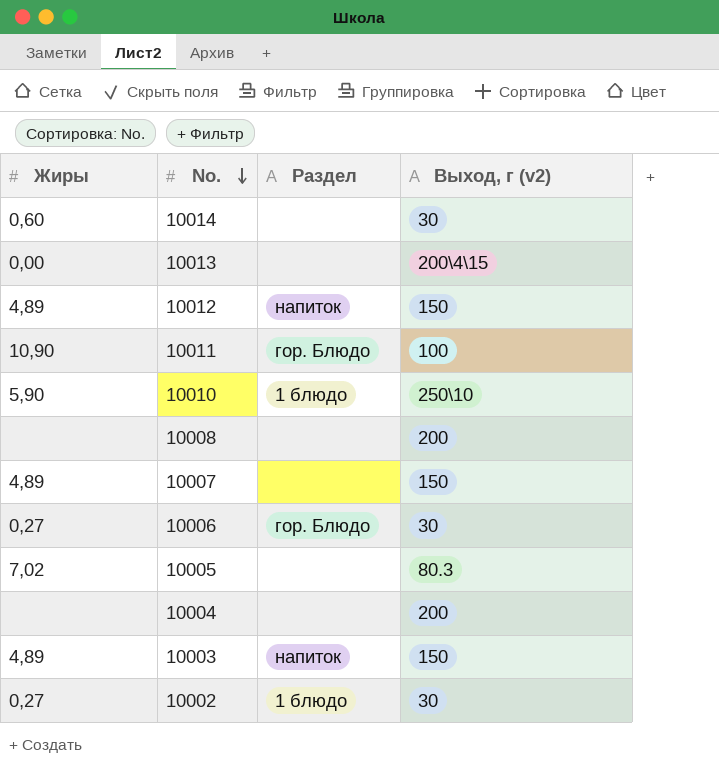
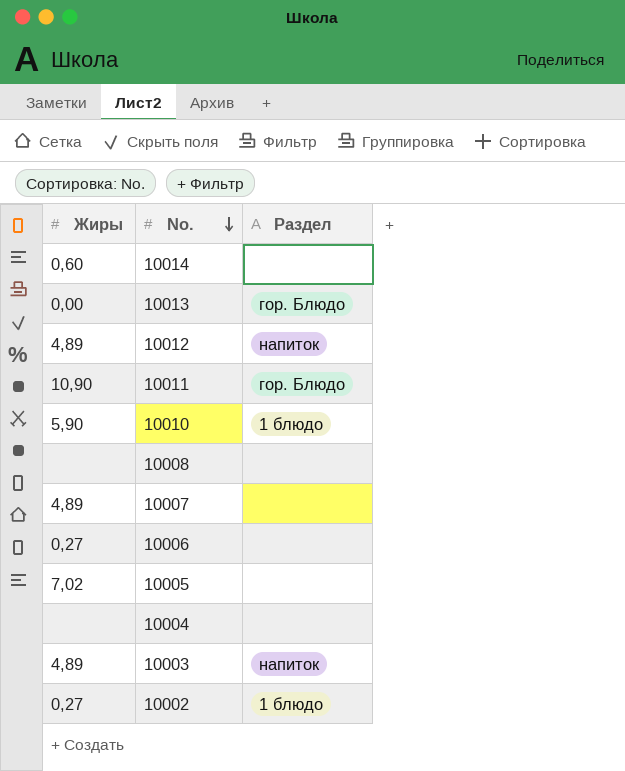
column Выход, г (v2) | position: 4 -> none
10013 | Раздел: none -> гор. Блюдо
10006 | Раздел: гор. Блюдо -> none

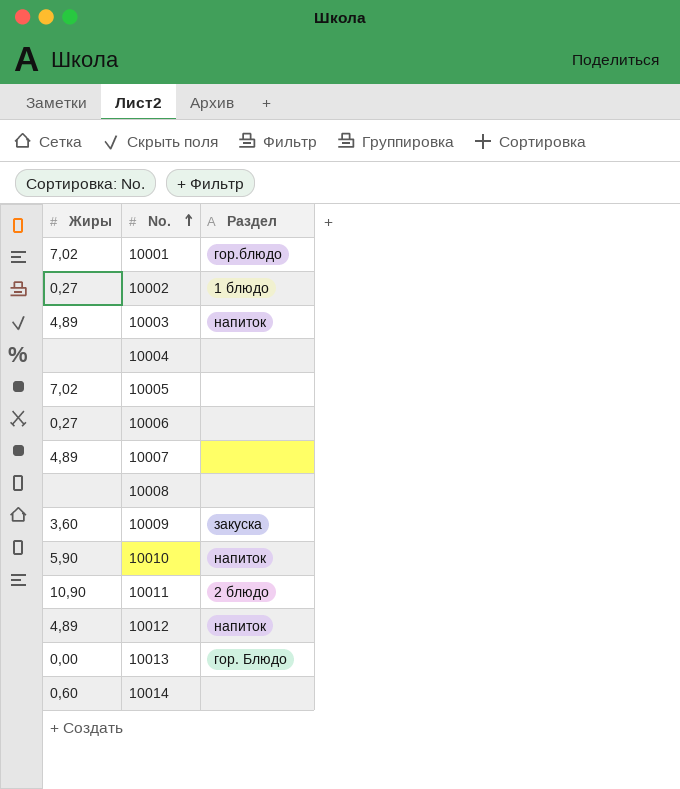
row order: No. descending -> No. ascending
row 10001: none -> 7,02 | гор.блюдо
row 10009: none -> 3,60 | закуска
10010 | Раздел: 1 блюдо -> напиток
10011 | Раздел: гор. Блюдо -> 2 блюдо

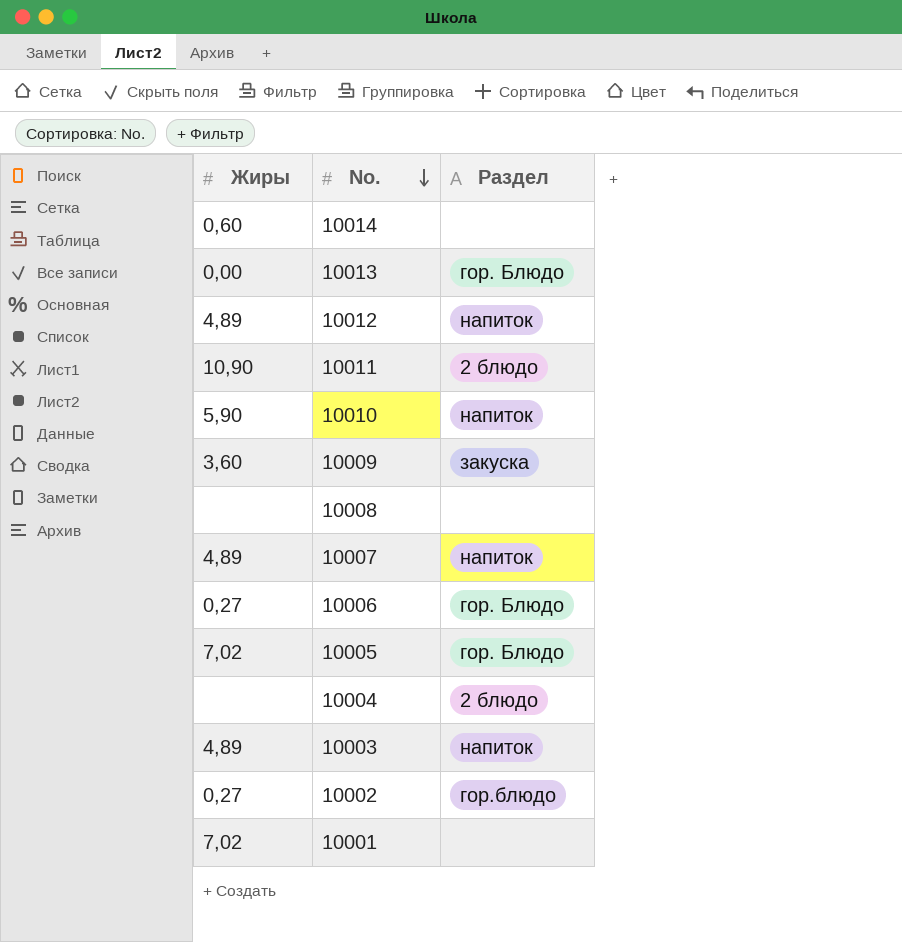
row order: No. ascending -> No. descending
10007 | Раздел: none -> напиток
10006 | Раздел: none -> гор. Блюдо
10005 | Раздел: none -> гор. Блюдо
10004 | Раздел: none -> 2 блюдо
10002 | Раздел: 1 блюдо -> гор.блюдо
10001 | Раздел: гор.блюдо -> none

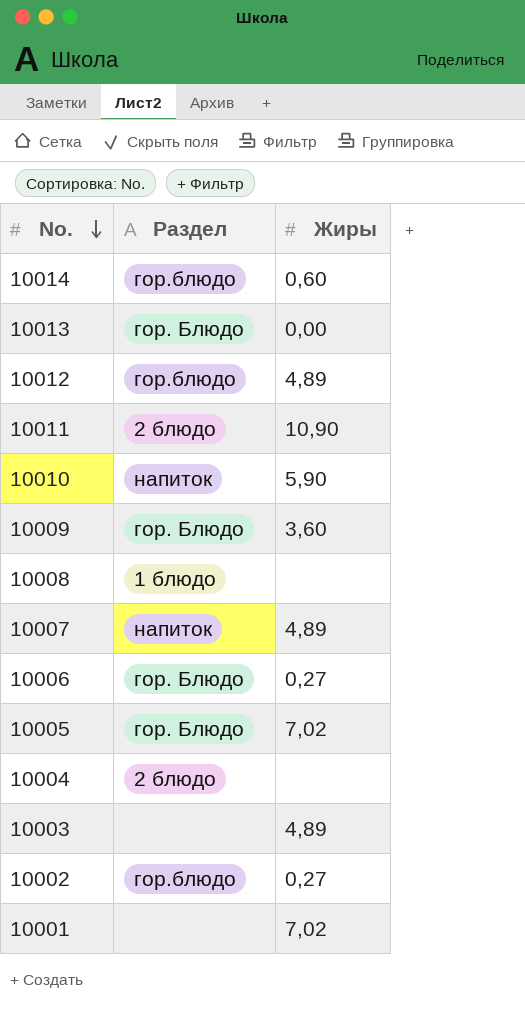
column Жиры | position: 1 -> 3
10014 | Раздел: none -> гор.блюдо
10012 | Раздел: напиток -> гор.блюдо
10009 | Раздел: закуска -> гор. Блюдо
10008 | Раздел: none -> 1 блюдо
10003 | Раздел: напиток -> none

